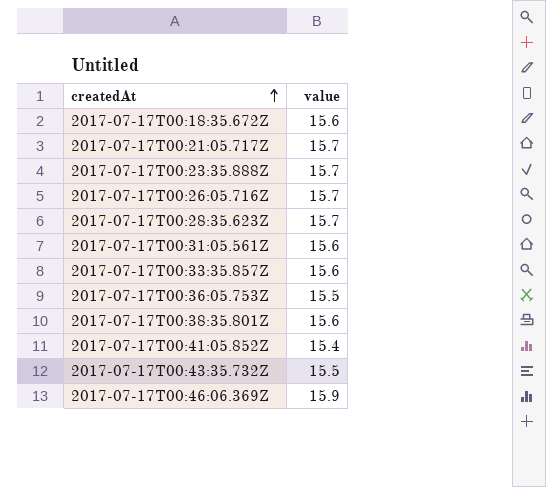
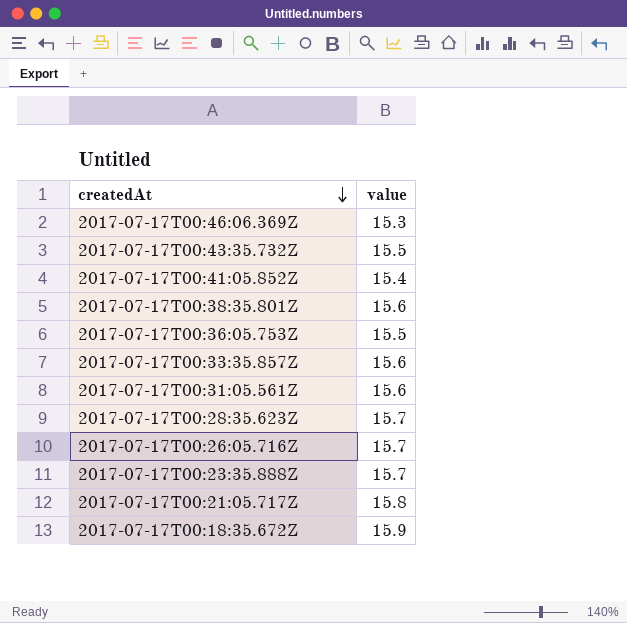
row order: createdAt ascending -> createdAt descending
2017-07-17T00:46:06.369Z | value: 15.9 -> 15.3
2017-07-17T00:21:05.717Z | value: 15.7 -> 15.8
2017-07-17T00:18:35.672Z | value: 15.6 -> 15.9

